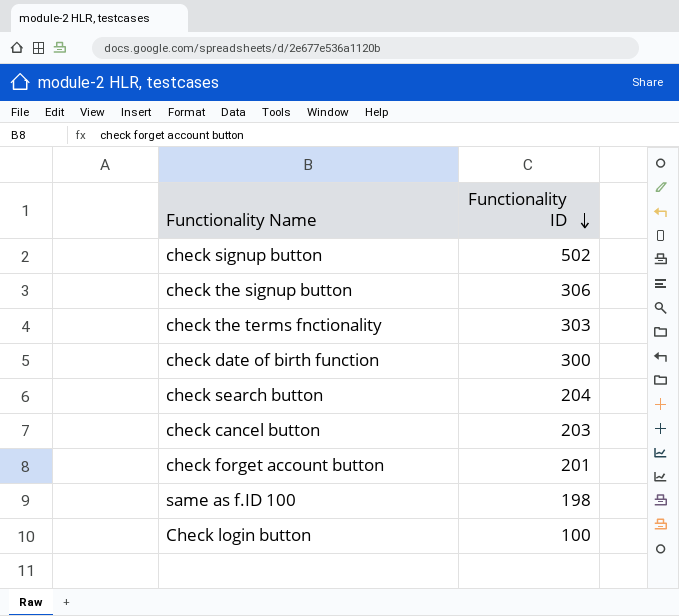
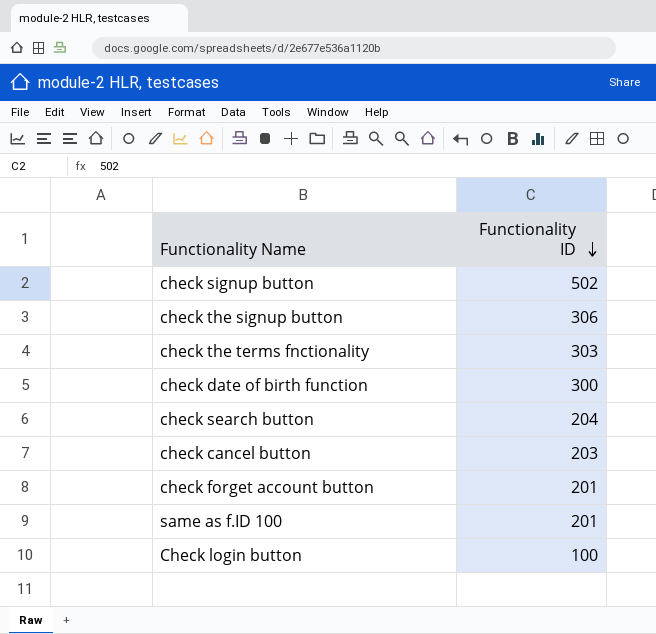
same as f.ID 100 | Functionality ID: 198 -> 201

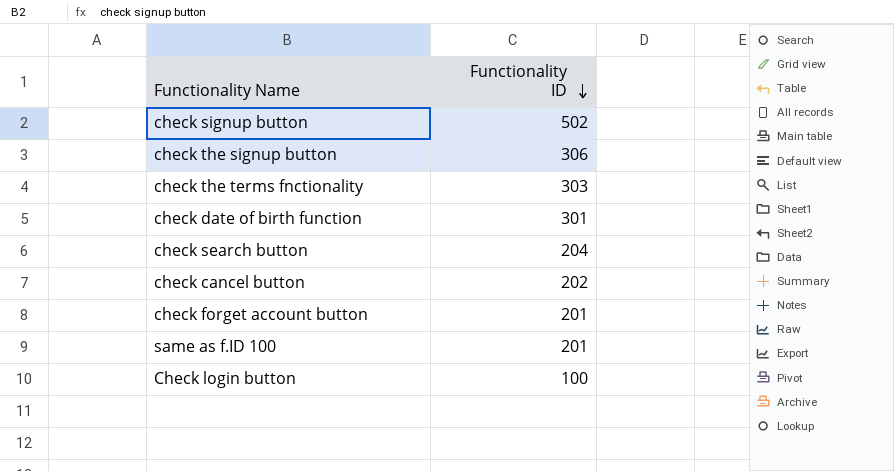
check date of birth function | Functionality ID: 300 -> 301
check cancel button | Functionality ID: 203 -> 202

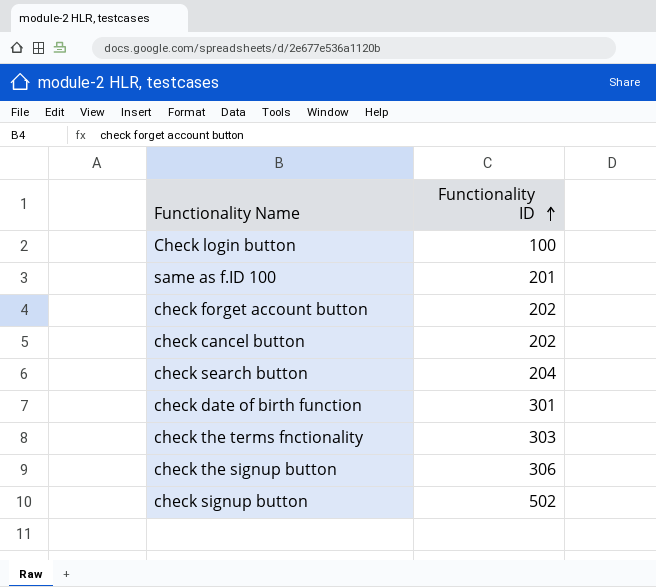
row order: Functionality ID descending -> Functionality ID ascending
check forget account button | Functionality ID: 201 -> 202

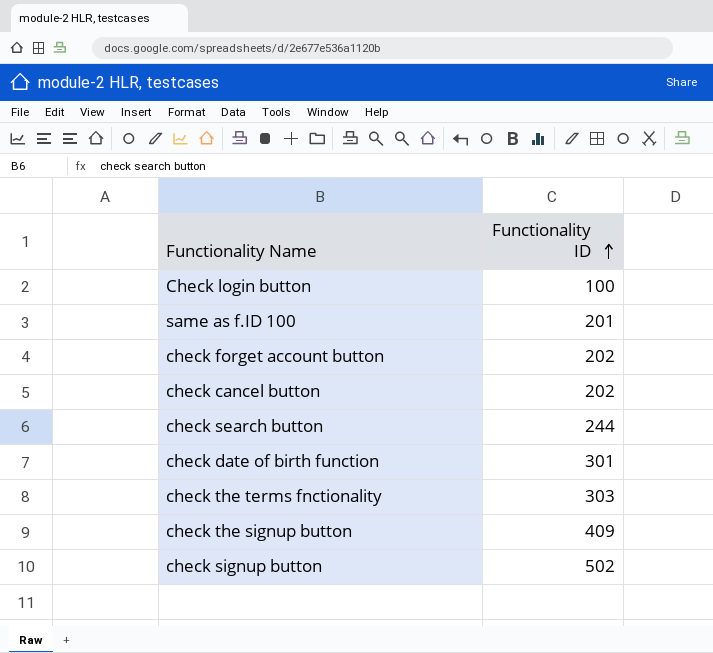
check search button | Functionality ID: 204 -> 244
check the signup button | Functionality ID: 306 -> 409

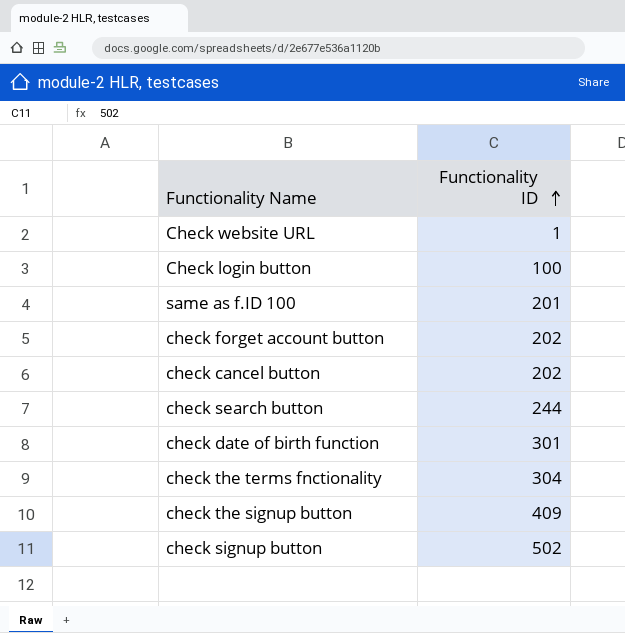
row Check website URL: none -> 1
check the terms fnctionality | Functionality ID: 303 -> 304

